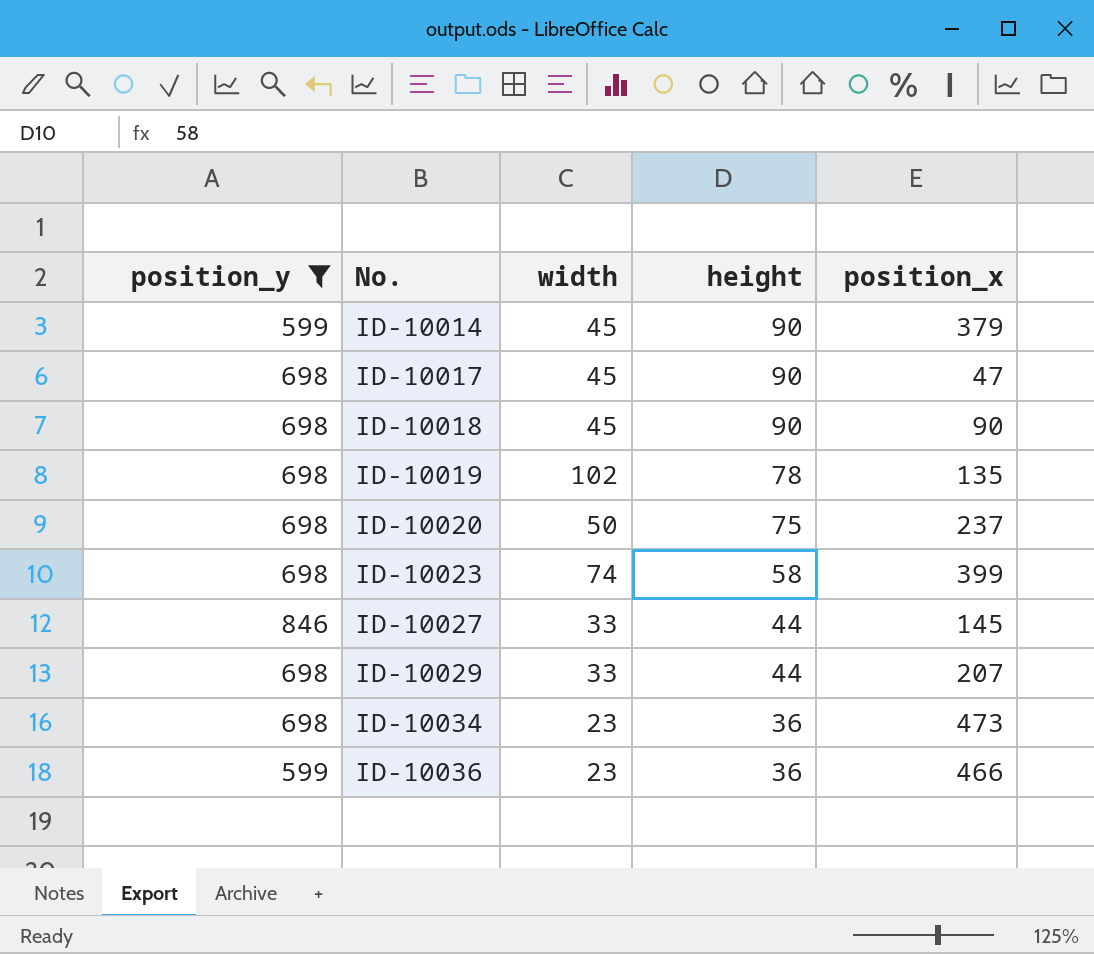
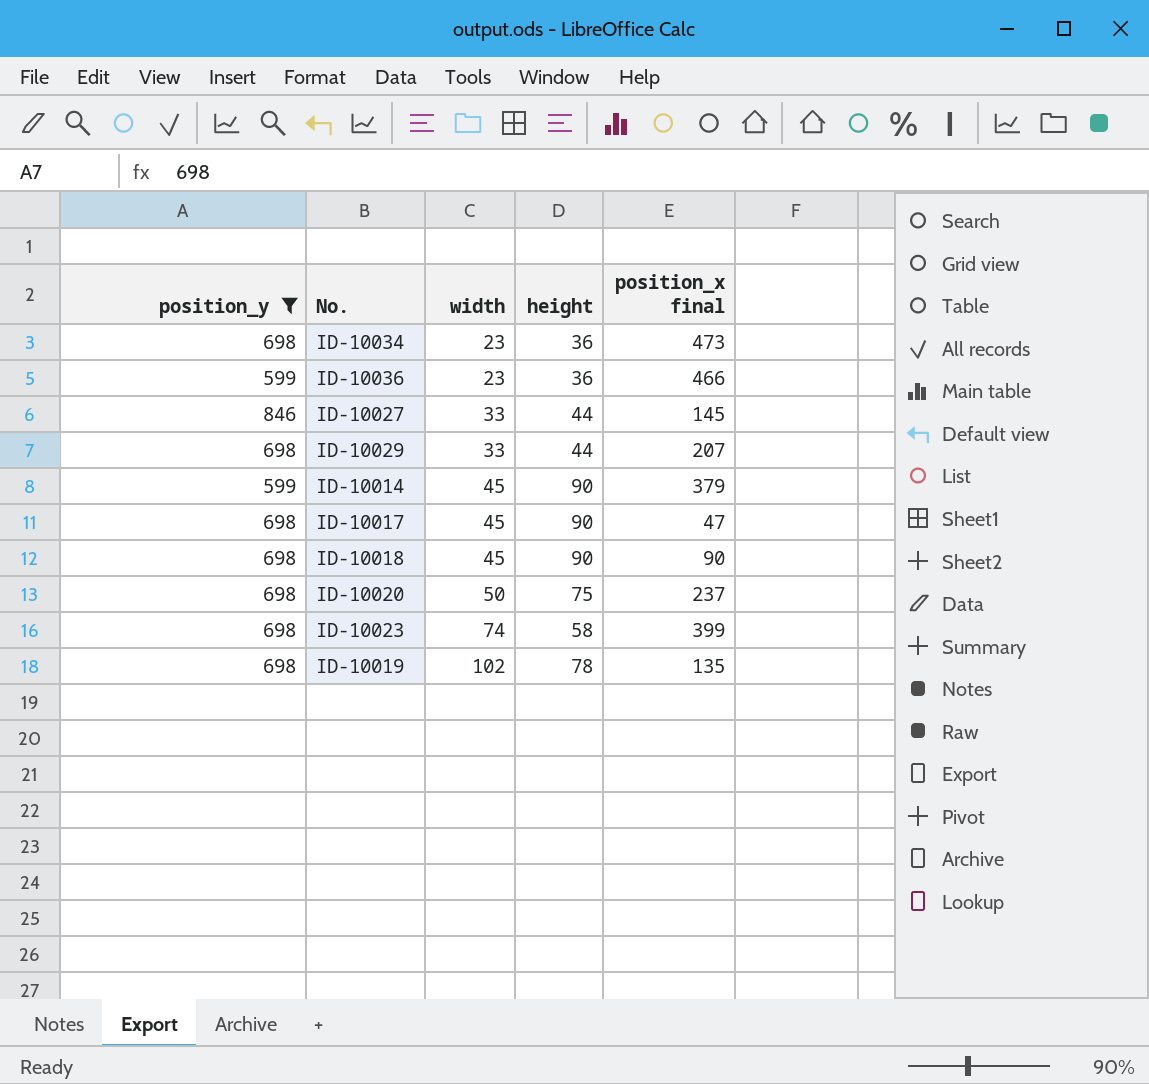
row order: No. ascending -> width ascending
column name: position_x -> position_x final

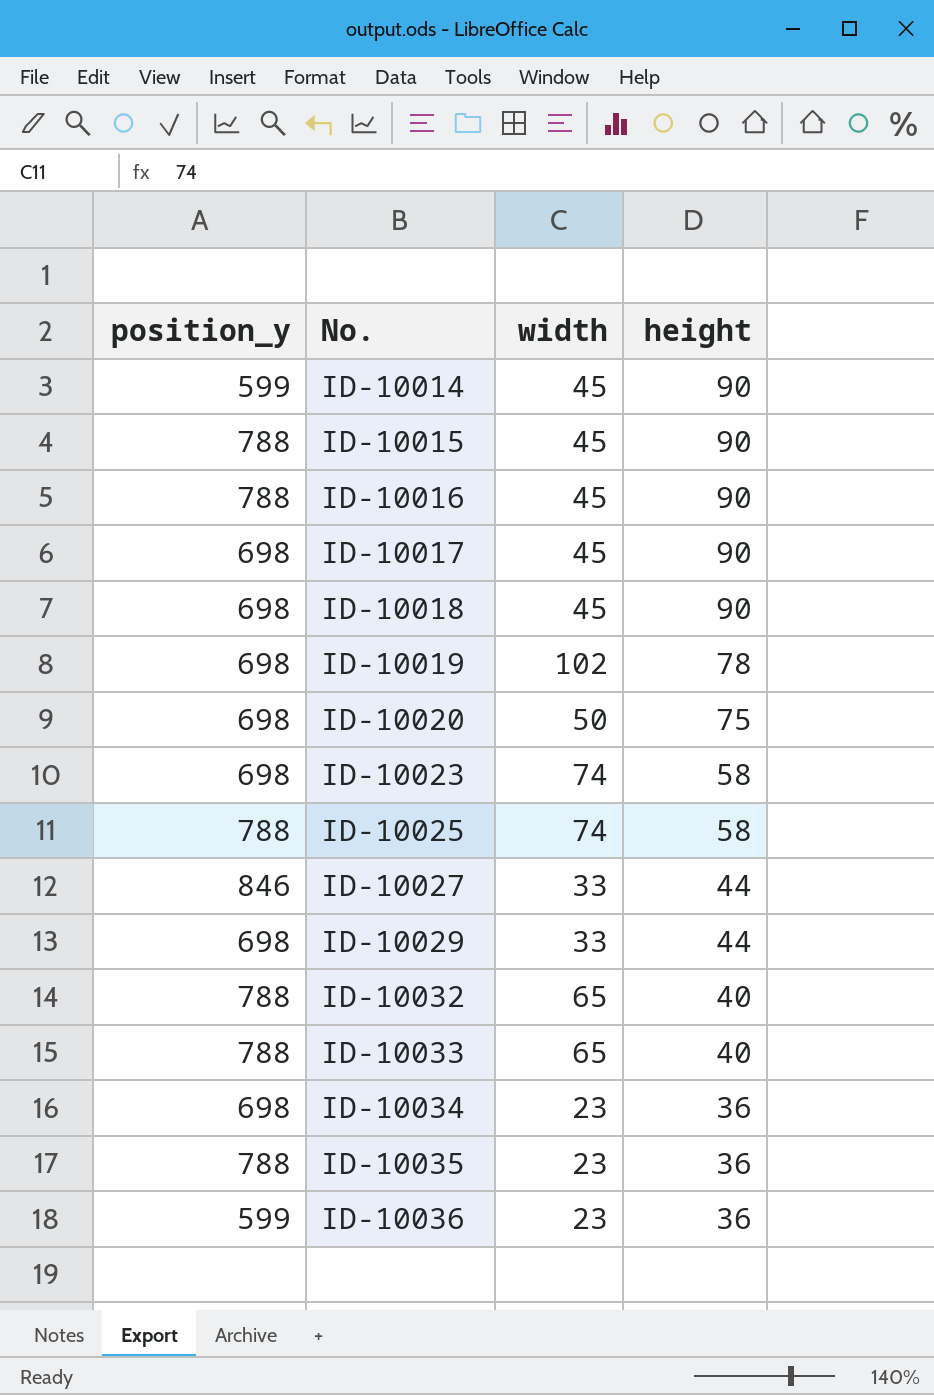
filter: position_y != 788 -> none
row order: width ascending -> No. ascending
column position_x final | position: 5 -> none

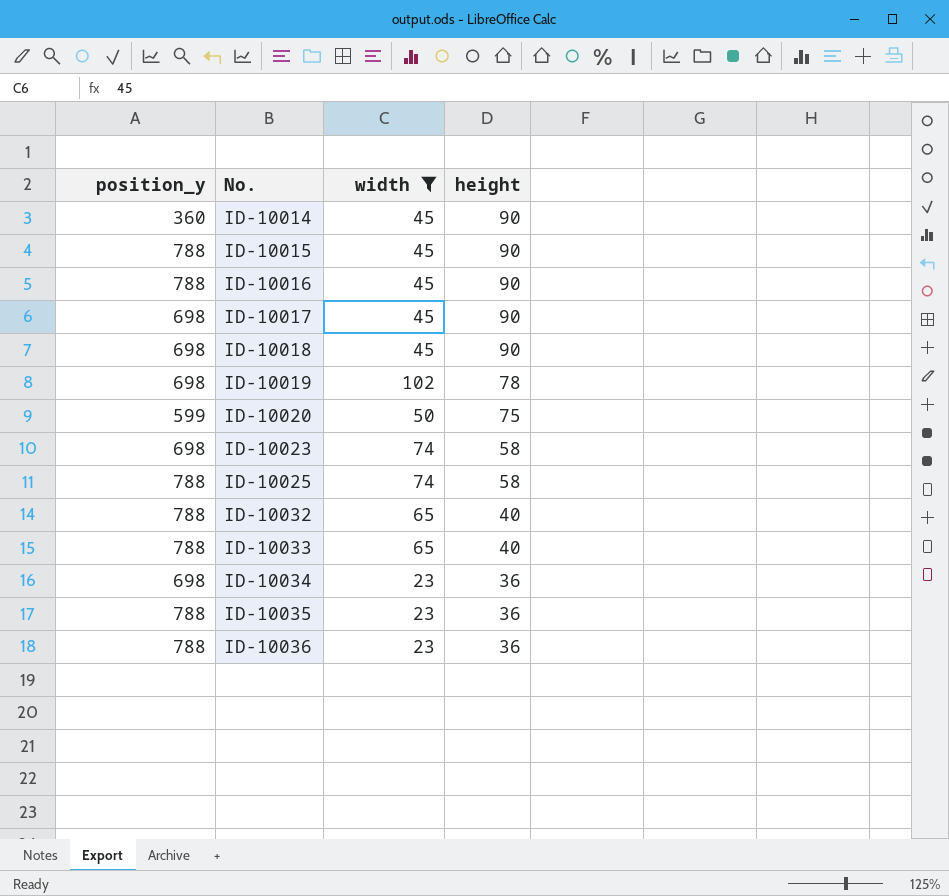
filter: none -> width != 33
ID-10014 | position_y: 599 -> 360
ID-10020 | position_y: 698 -> 599
ID-10036 | position_y: 599 -> 788

